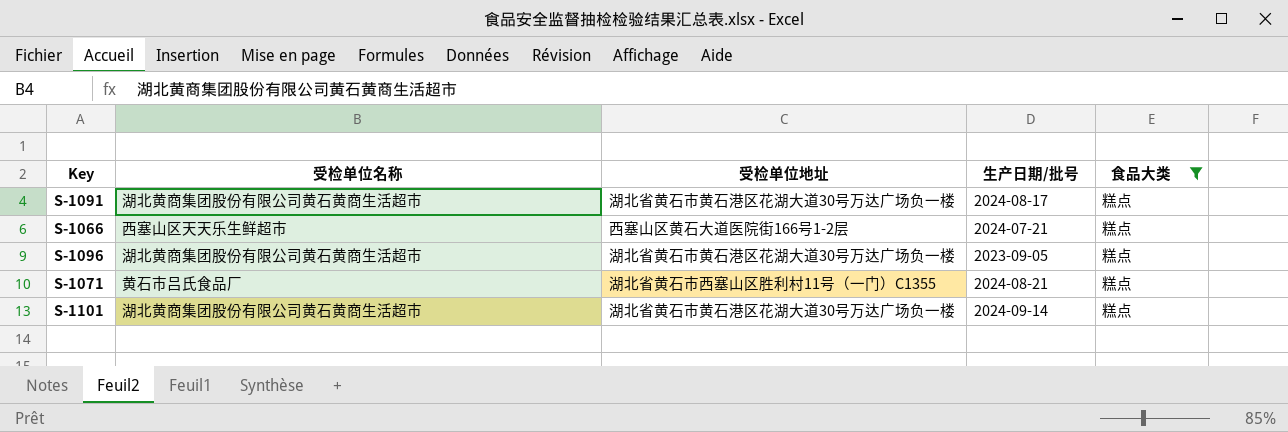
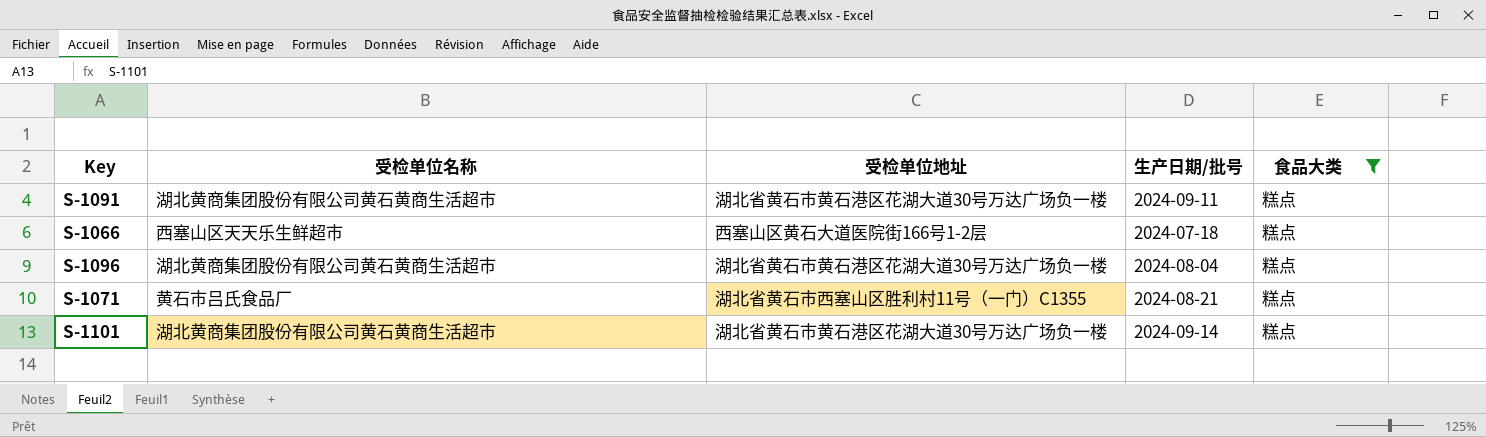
S-1091 | 生产日期/批号: 2024-08-17 -> 2024-09-11
S-1066 | 生产日期/批号: 2024-07-21 -> 2024-07-18
S-1096 | 生产日期/批号: 2023-09-05 -> 2024-08-04

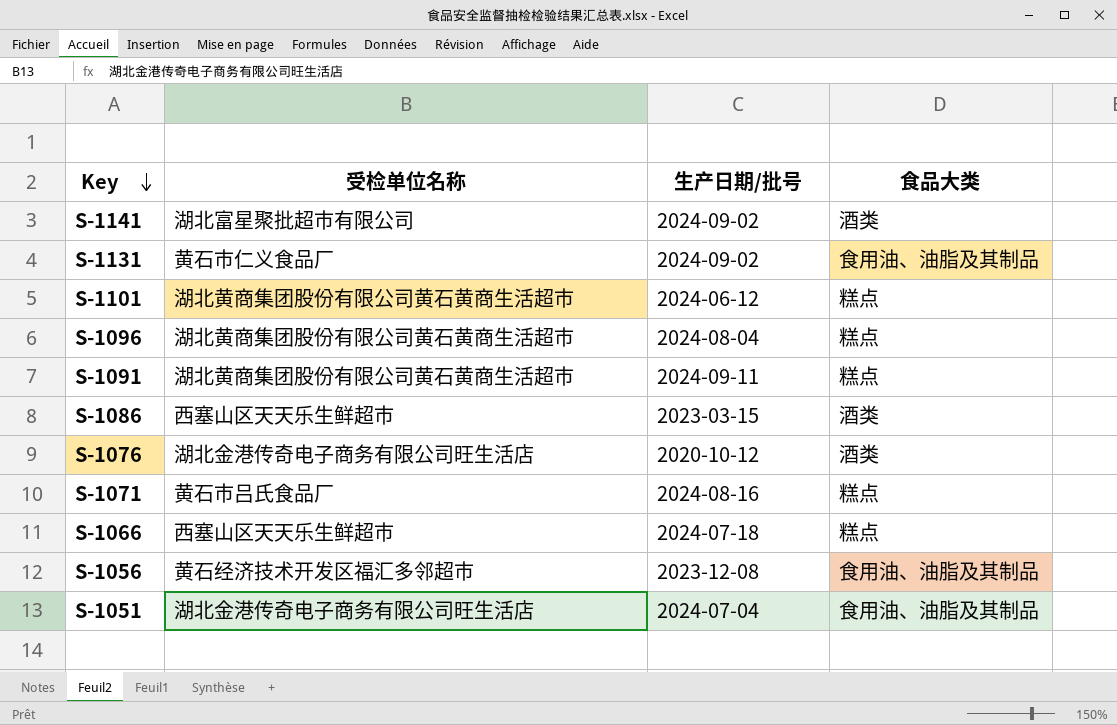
filter: 食品大类 = 糕点 -> none
row order: none -> Key descending
column 受检单位地址 | position: 3 -> none
S-1101 | 生产日期/批号: 2024-09-14 -> 2024-06-12
S-1071 | 生产日期/批号: 2024-08-21 -> 2024-08-16

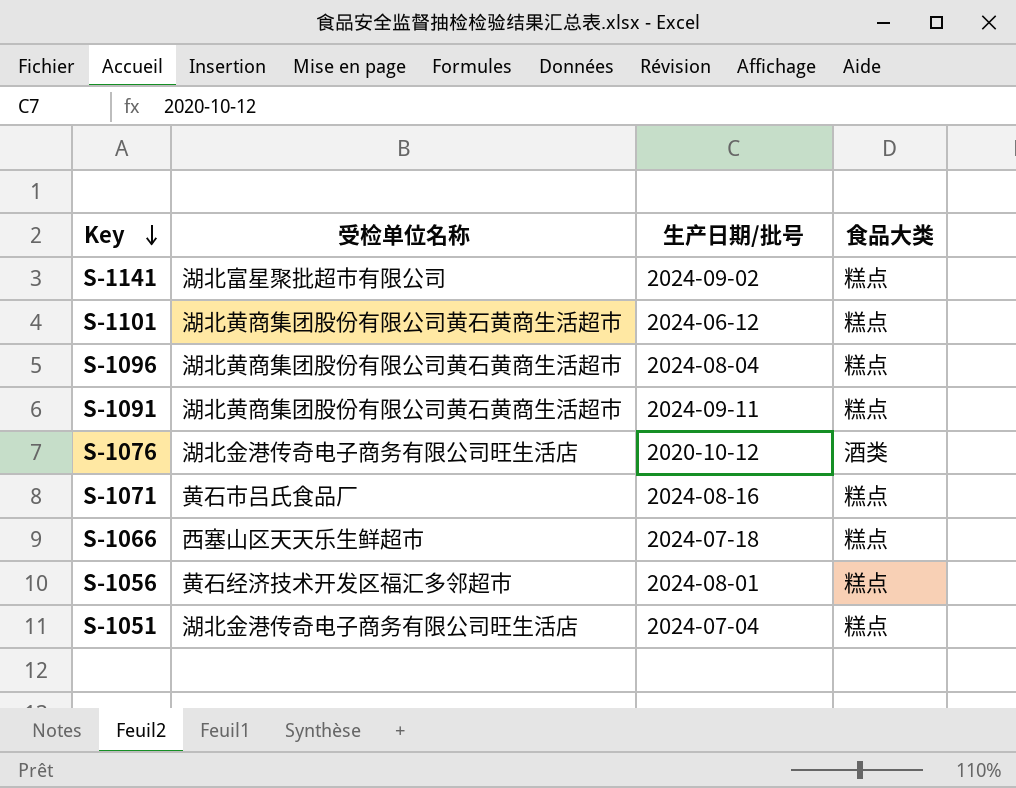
row S-1131: 黄石市仁义食品厂 | 2024-09-02 | 食用油、油脂及其制品 -> none
row S-1086: 西塞山区天天乐生鲜超市 | 2023-03-15 | 酒类 -> none
S-1141 | 食品大类: 酒类 -> 糕点
S-1056 | 生产日期/批号: 2023-12-08 -> 2024-08-01
S-1056 | 食品大类: 食用油、油脂及其制品 -> 糕点
S-1051 | 食品大类: 食用油、油脂及其制品 -> 糕点

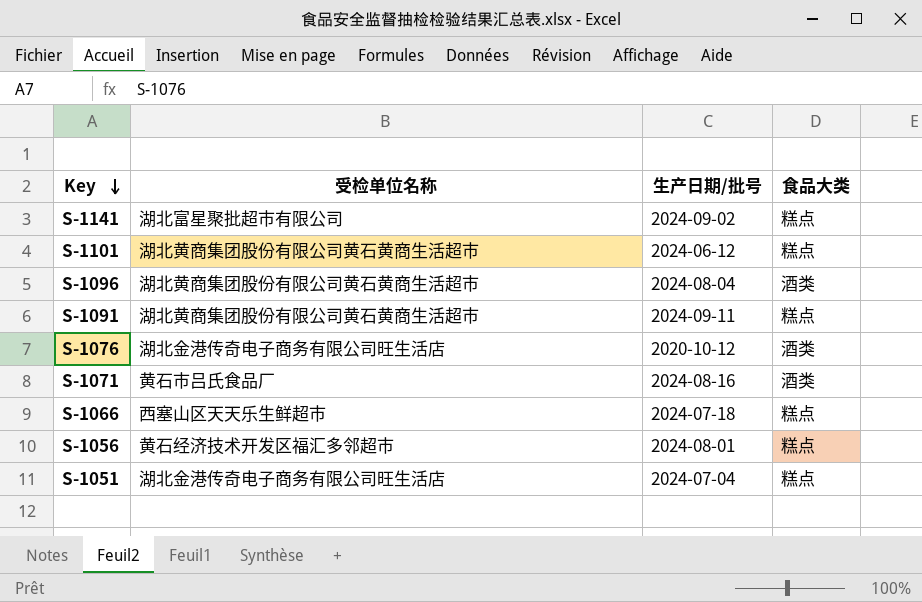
S-1096 | 食品大类: 糕点 -> 酒类
S-1071 | 食品大类: 糕点 -> 酒类

